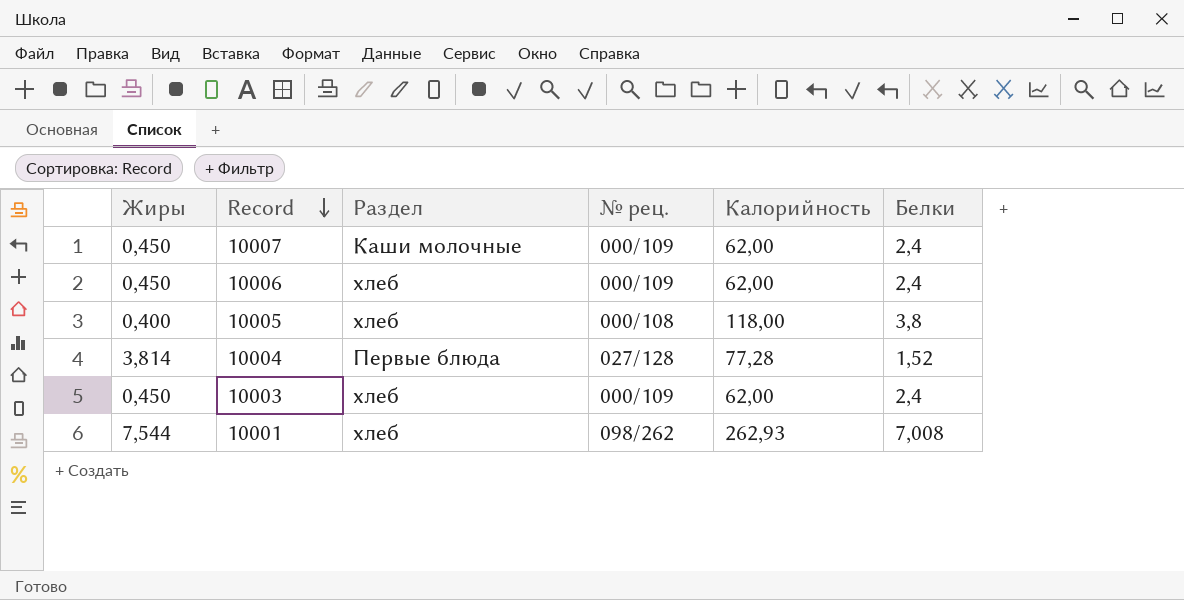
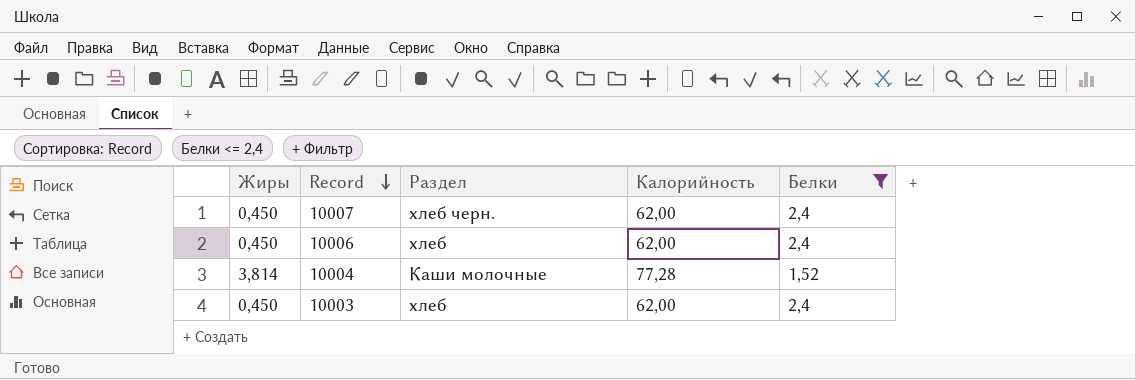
filter: none -> Белки <= 2,4
column № рец. | position: 4 -> none
10007 | Раздел: Каши молочные -> хлеб черн.
10004 | Раздел: Первые блюда -> Каши молочные

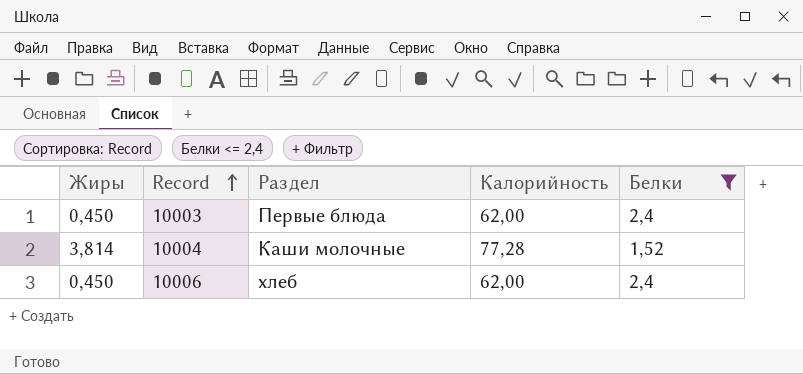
row order: Record descending -> Record ascending
row 10007: 0,450 | хлеб черн. | 62,00 | 2,4 -> none
10003 | Раздел: хлеб -> Первые блюда

